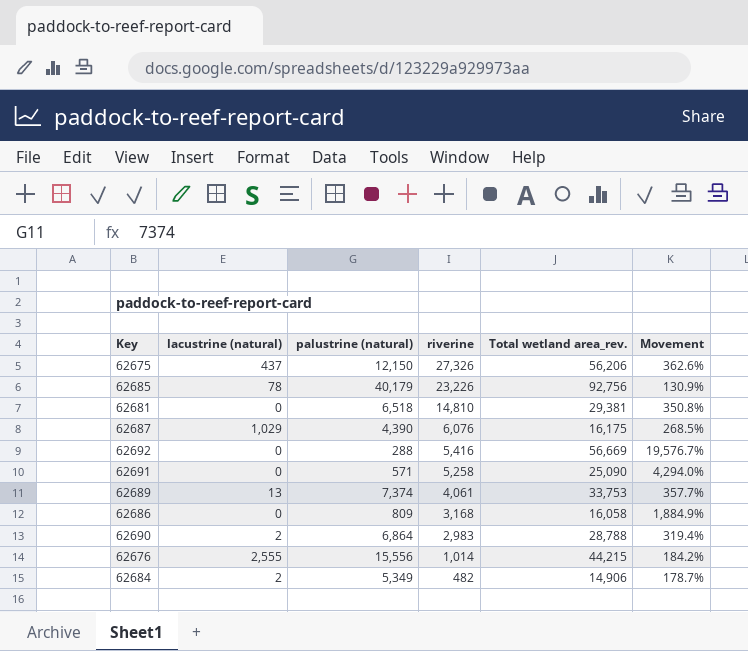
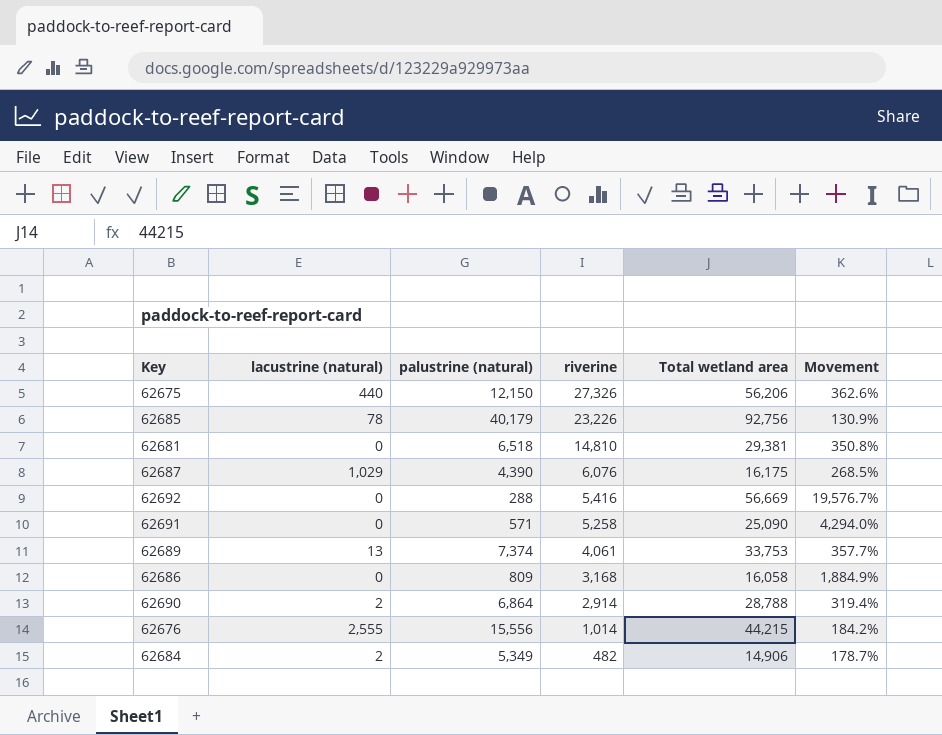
column name: Total wetland area_rev. -> Total wetland area
62675 | lacustrine (natural): 437 -> 440
62690 | riverine: 2,983 -> 2,914

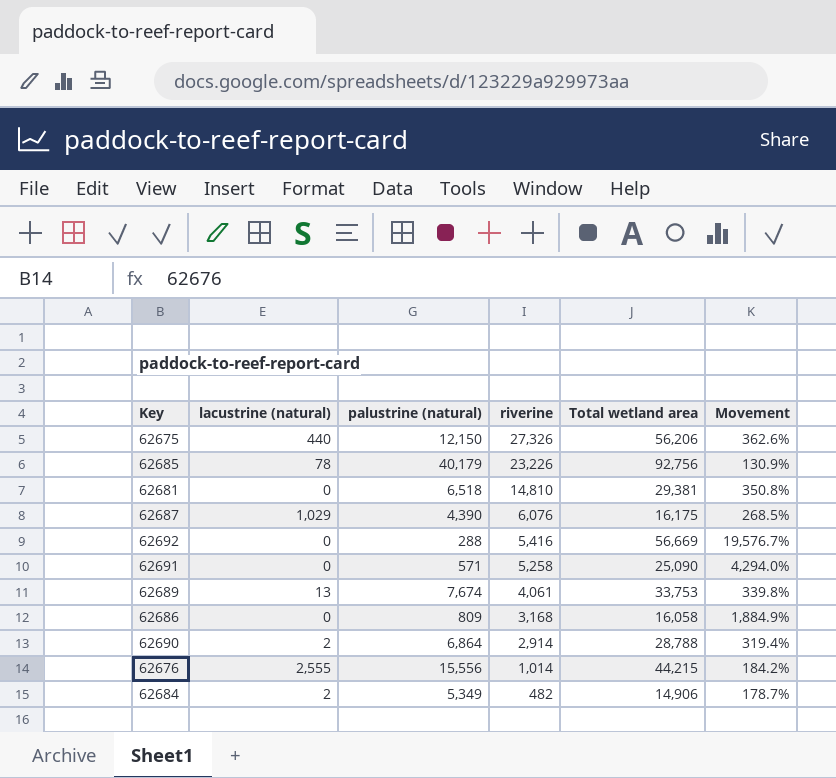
62689 | palustrine (natural): 7,374 -> 7,674
62689 | Movement: 357.7% -> 339.8%

